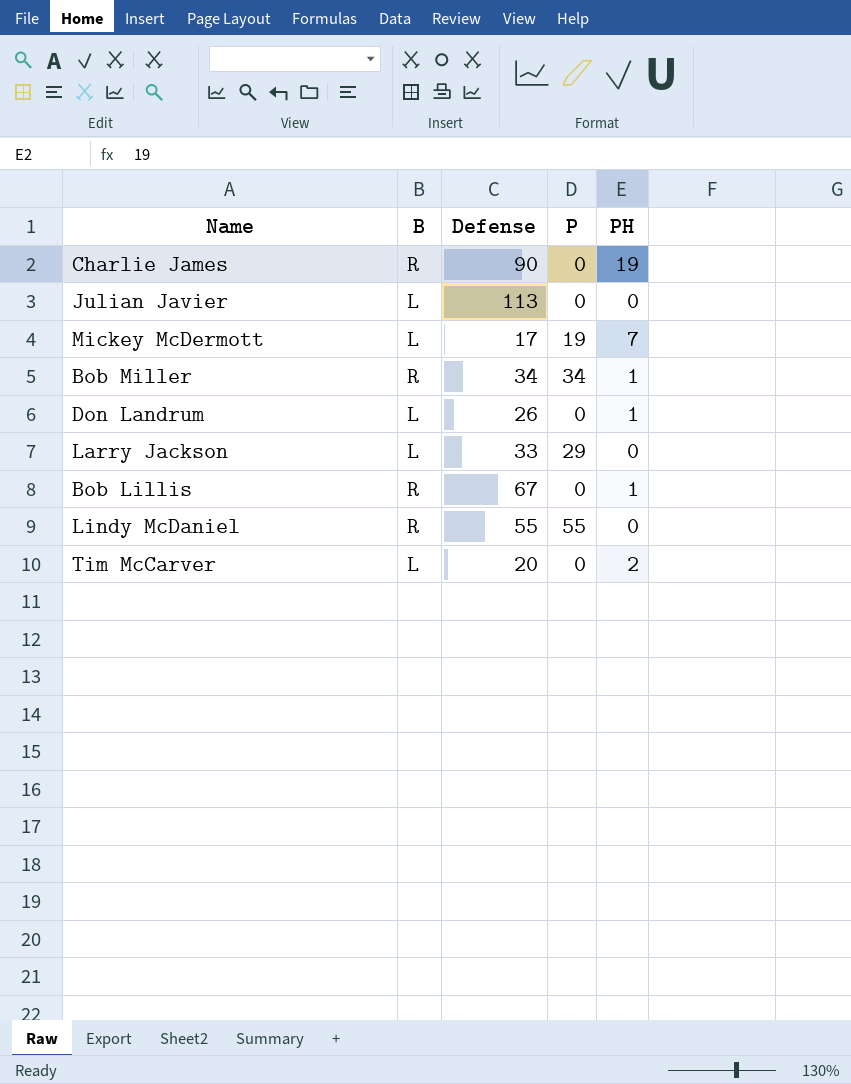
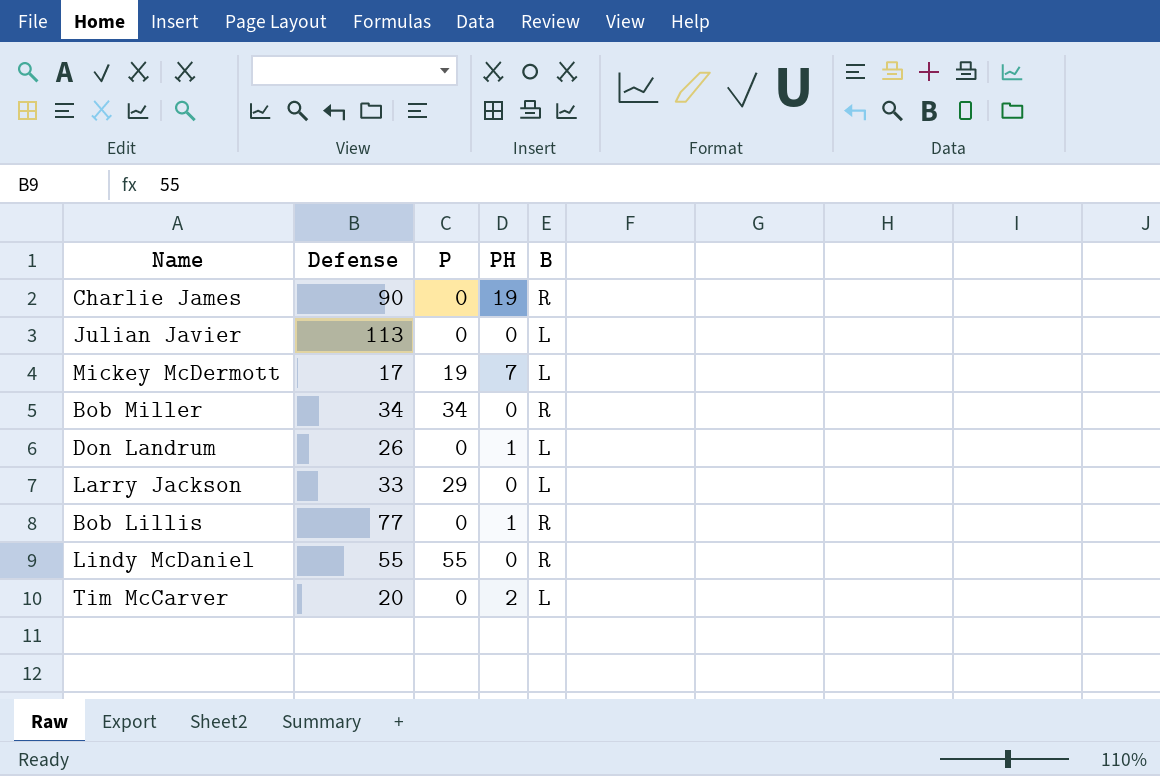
column B | position: 2 -> 5
Bob Miller | PH: 1 -> 0
Bob Lillis | Defense: 67 -> 77

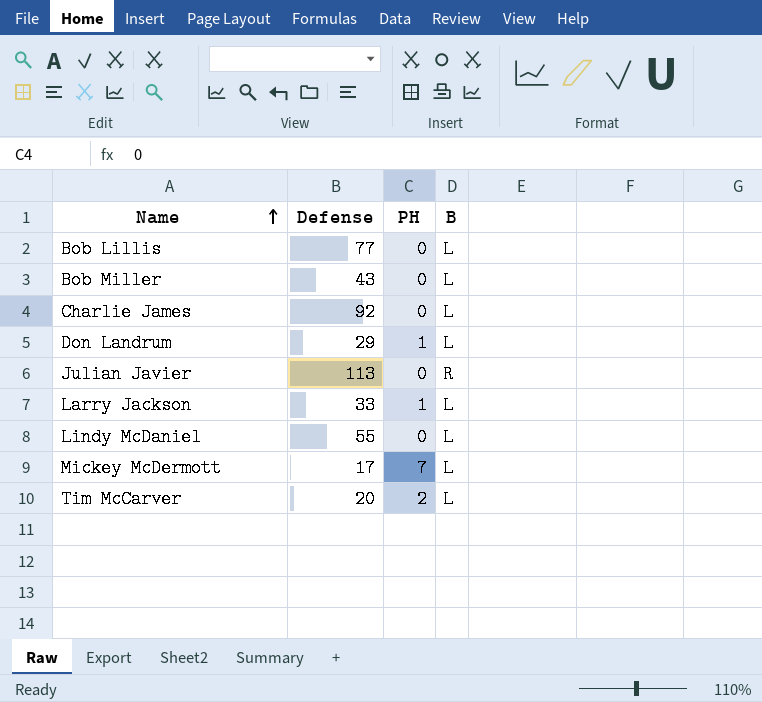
row order: none -> Name ascending
column P | position: 3 -> none
Bob Lillis | PH: 1 -> 0
Bob Lillis | B: R -> L
Bob Miller | Defense: 34 -> 43
Bob Miller | B: R -> L
Charlie James | Defense: 90 -> 92
Charlie James | PH: 19 -> 0
Charlie James | B: R -> L
Don Landrum | Defense: 26 -> 29
Julian Javier | B: L -> R
Larry Jackson | PH: 0 -> 1
Lindy McDaniel | B: R -> L

